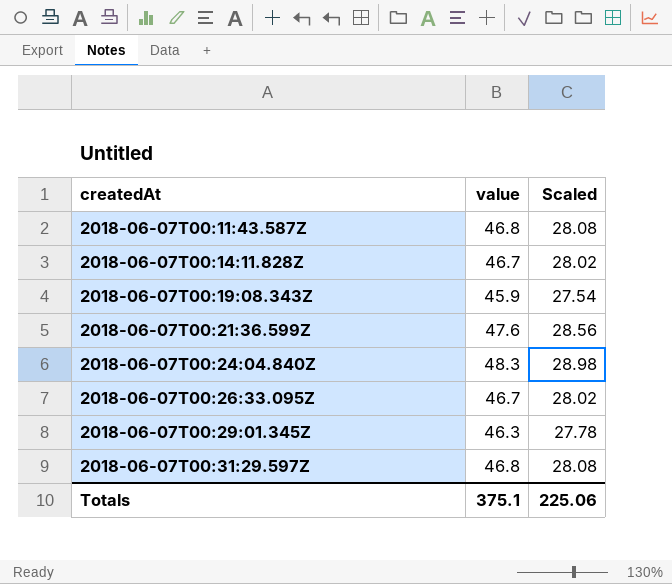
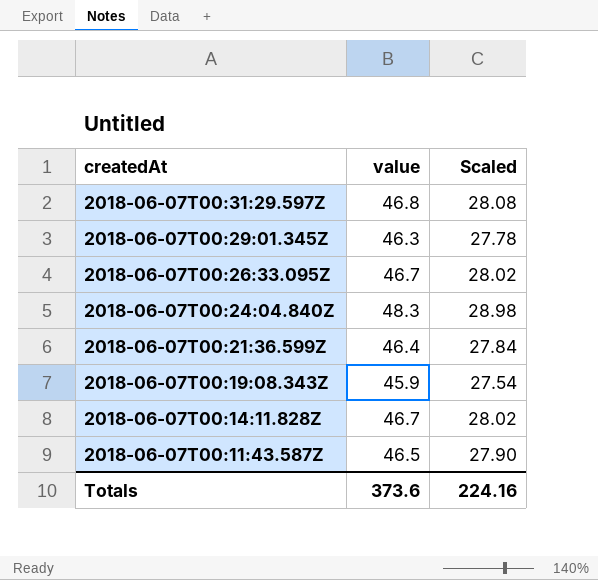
row order: createdAt ascending -> createdAt descending
2018-06-07T00:21:36.599Z | value: 47.6 -> 46.4
2018-06-07T00:21:36.599Z | Scaled: 28.56 -> 27.84
2018-06-07T00:11:43.587Z | value: 46.8 -> 46.5
2018-06-07T00:11:43.587Z | Scaled: 28.08 -> 27.90
Totals | value: 375.1 -> 373.6
Totals | Scaled: 225.06 -> 224.16

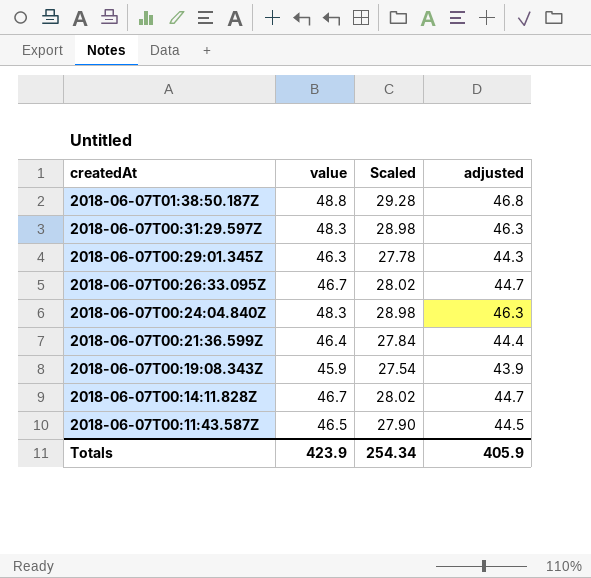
column adjusted | formula: none -> [value] - 2
row 2018-06-07T01:38:50.187Z: none -> 48.8 | 29.28 | 46.8
2018-06-07T00:31:29.597Z | value: 46.8 -> 48.3
2018-06-07T00:31:29.597Z | Scaled: 28.08 -> 28.98
Totals | value: 373.6 -> 423.9
Totals | Scaled: 224.16 -> 254.34

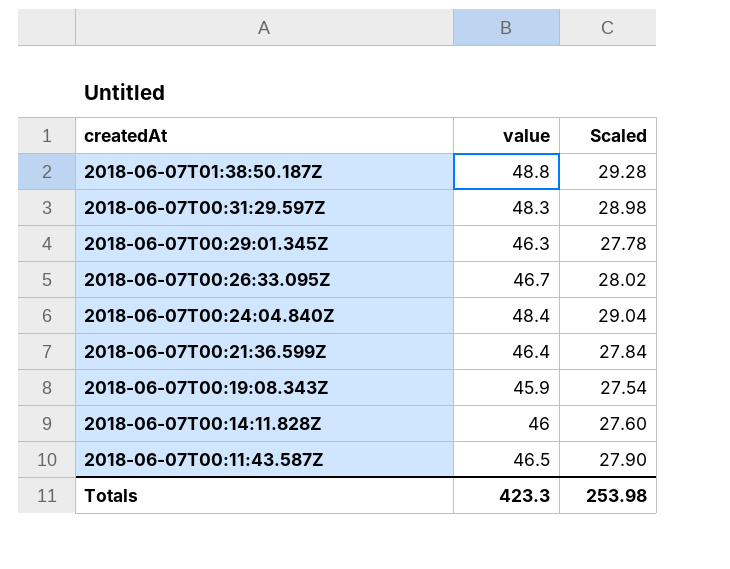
column adjusted | formula: [value] - 2 -> none
2018-06-07T00:24:04.840Z | value: 48.3 -> 48.4
2018-06-07T00:24:04.840Z | Scaled: 28.98 -> 29.04
2018-06-07T00:14:11.828Z | value: 46.7 -> 46
2018-06-07T00:14:11.828Z | Scaled: 28.02 -> 27.60
Totals | value: 423.9 -> 423.3
Totals | Scaled: 254.34 -> 253.98

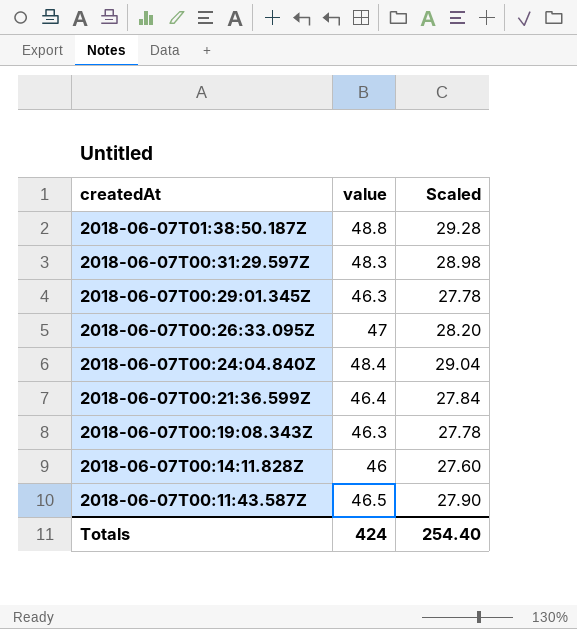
2018-06-07T00:26:33.095Z | value: 46.7 -> 47
2018-06-07T00:26:33.095Z | Scaled: 28.02 -> 28.20
2018-06-07T00:19:08.343Z | value: 45.9 -> 46.3
2018-06-07T00:19:08.343Z | Scaled: 27.54 -> 27.78
Totals | value: 423.3 -> 424
Totals | Scaled: 253.98 -> 254.40

